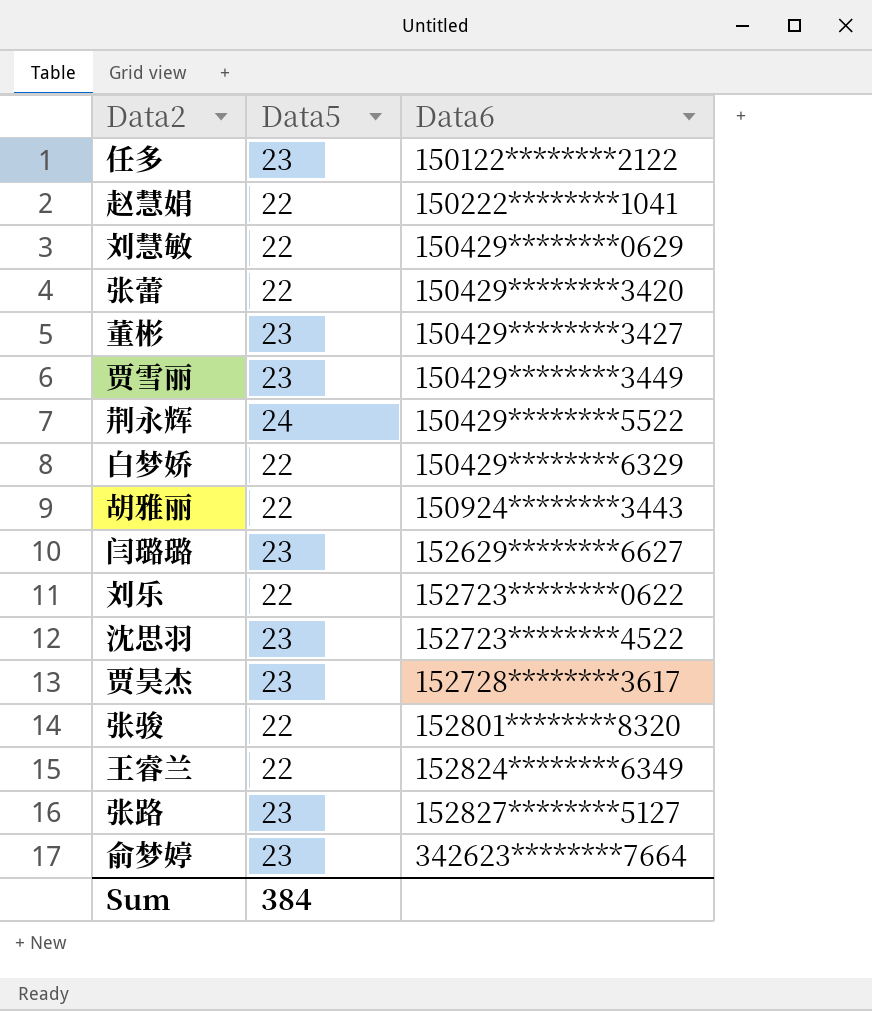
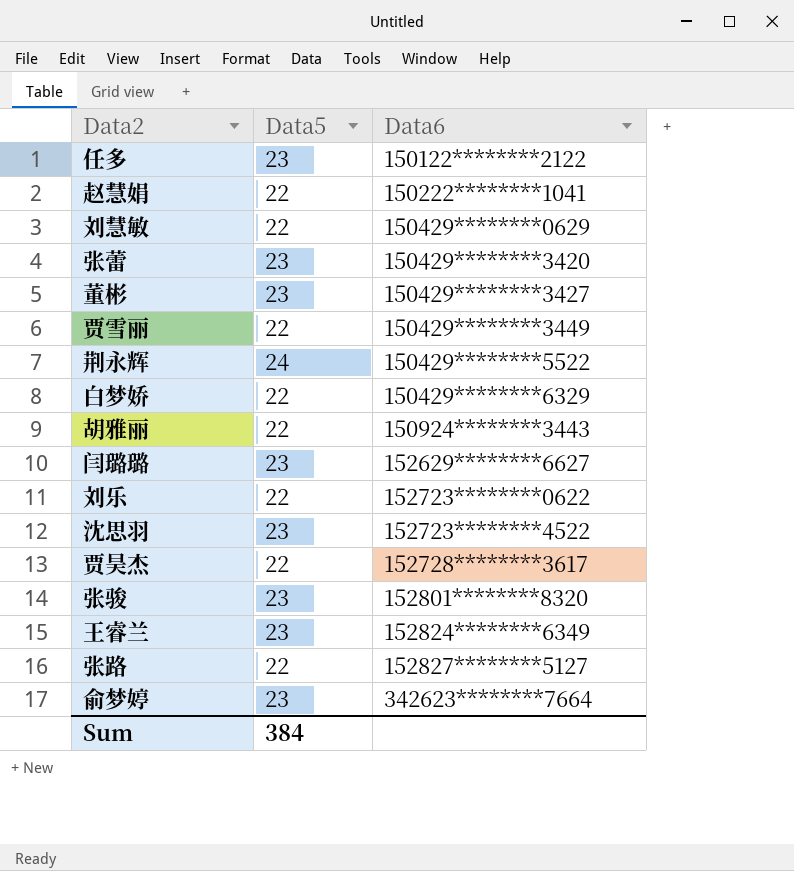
张蕾 | Data5: 22 -> 23
贾雪丽 | Data5: 23 -> 22
贾昊杰 | Data5: 23 -> 22
张骏 | Data5: 22 -> 23
王睿兰 | Data5: 22 -> 23
张路 | Data5: 23 -> 22

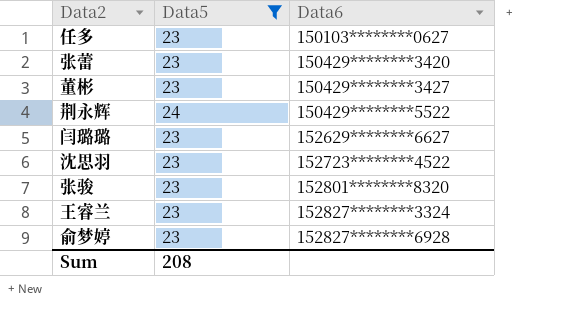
filter: none -> Data5 != 22
任多 | Data6: 150122********2122 -> 150103********0627
王睿兰 | Data6: 152824********6349 -> 152827********3324
俞梦婷 | Data6: 342623********7664 -> 152827********6928
Sum | Data5: 384 -> 208

